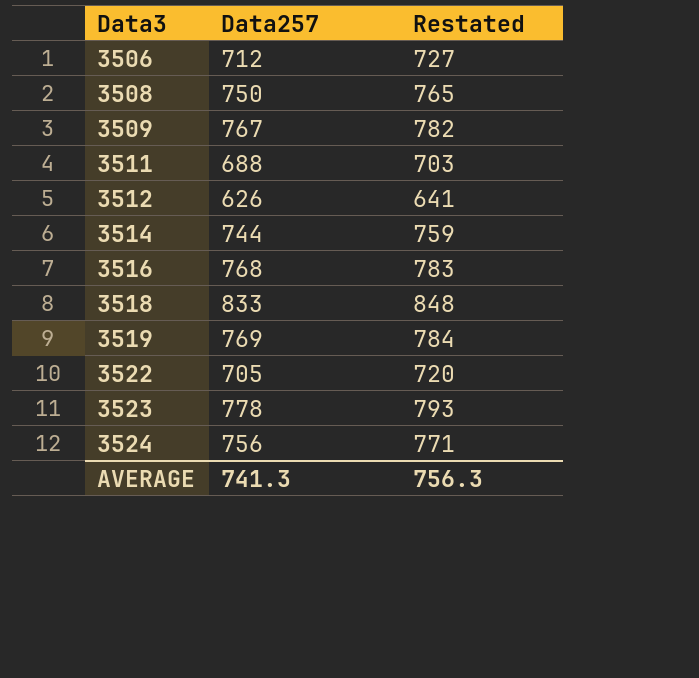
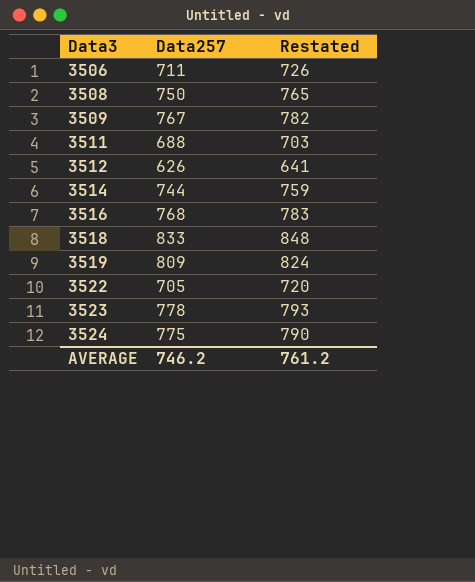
3506 | Data257: 712 -> 711
3506 | Restated: 727 -> 726
3519 | Data257: 769 -> 809
3519 | Restated: 784 -> 824
3524 | Data257: 756 -> 775
3524 | Restated: 771 -> 790
AVERAGE | Data257: 741.3 -> 746.2
AVERAGE | Restated: 756.3 -> 761.2

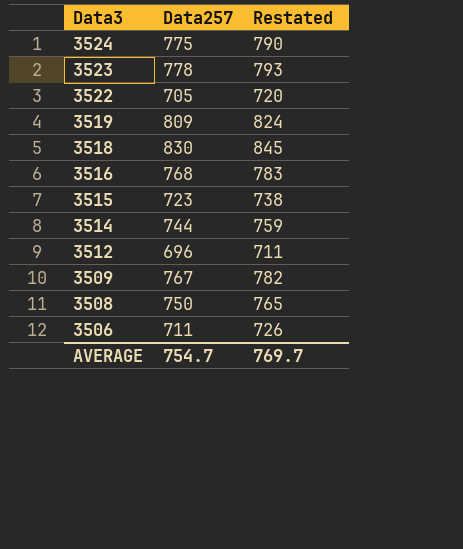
row order: Data3 ascending -> Data3 descending
row 3511: 688 | 703 -> none
3518 | Data257: 833 -> 830
3518 | Restated: 848 -> 845
row 3515: none -> 723 | 738
3512 | Data257: 626 -> 696
3512 | Restated: 641 -> 711
AVERAGE | Data257: 746.2 -> 754.7
AVERAGE | Restated: 761.2 -> 769.7

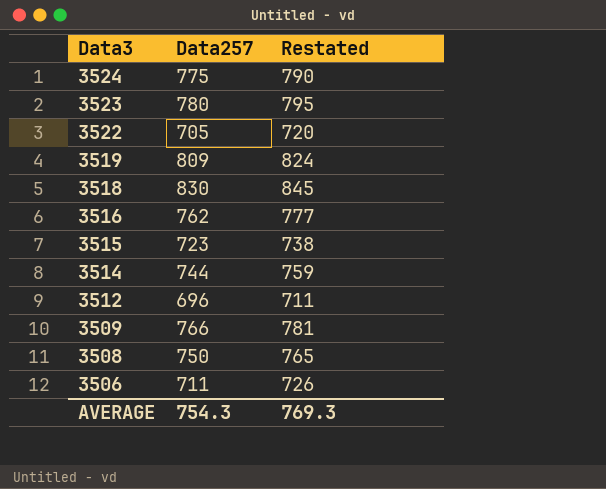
3523 | Data257: 778 -> 780
3523 | Restated: 793 -> 795
3516 | Data257: 768 -> 762
3516 | Restated: 783 -> 777
3509 | Data257: 767 -> 766
3509 | Restated: 782 -> 781
AVERAGE | Data257: 754.7 -> 754.3
AVERAGE | Restated: 769.7 -> 769.3

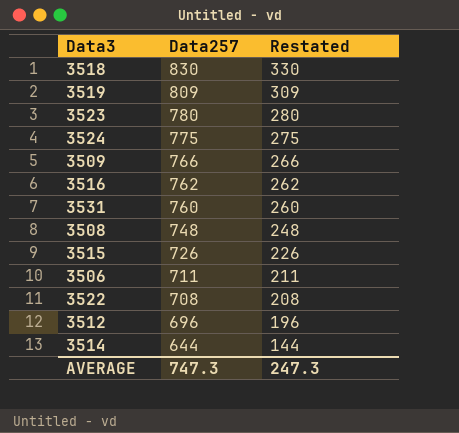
row order: Data3 descending -> Data257 descending
column Restated | formula: [Data257] + 15 -> [Data257] - 500
row 3531: none -> 760 | 260
3508 | Data257: 750 -> 748
3515 | Data257: 723 -> 726
3522 | Data257: 705 -> 708
3514 | Data257: 744 -> 644
AVERAGE | Data257: 754.3 -> 747.3
AVERAGE | Restated: 769.3 -> 247.3

